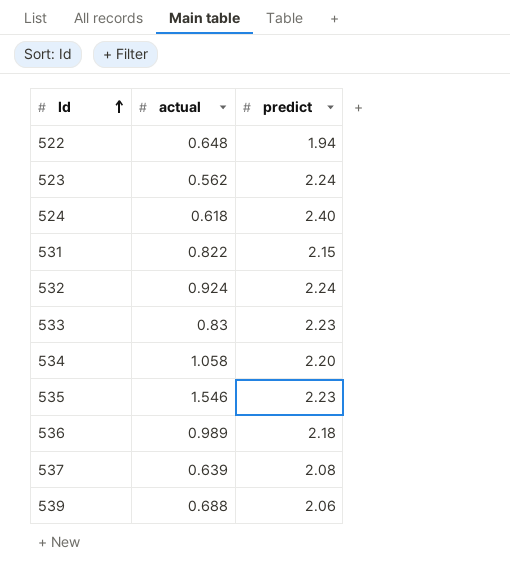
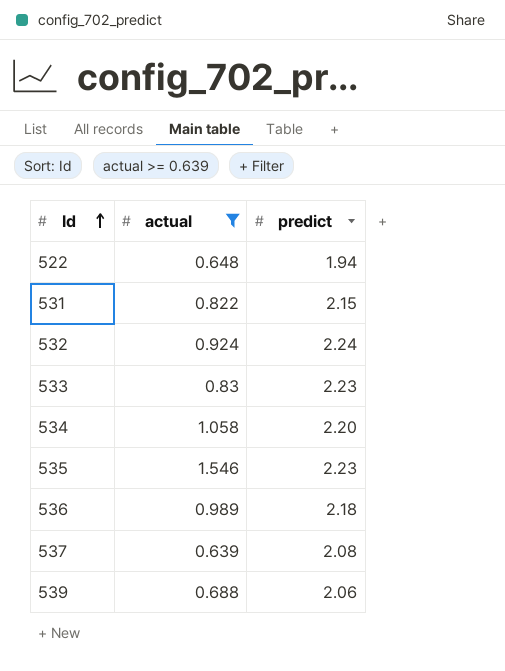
filter: none -> actual >= 0.639

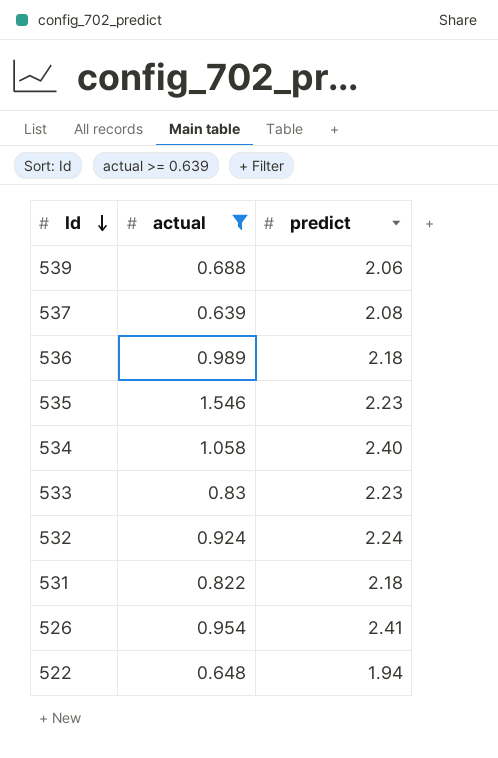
row order: Id ascending -> Id descending
534 | predict: 2.20 -> 2.40
531 | predict: 2.15 -> 2.18
row 526: none -> 0.954 | 2.41

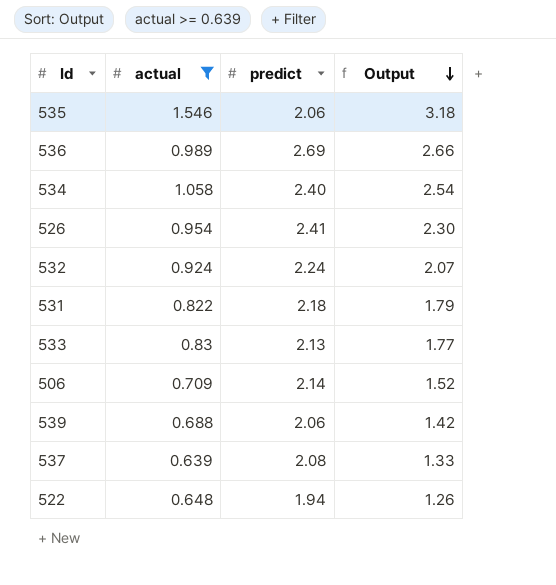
row order: Id descending -> Output descending
column Output | formula: none -> [actual] * [predict]
535 | predict: 2.23 -> 2.06
536 | predict: 2.18 -> 2.69
533 | predict: 2.23 -> 2.13
row 506: none -> 0.709 | 2.14 | 1.52

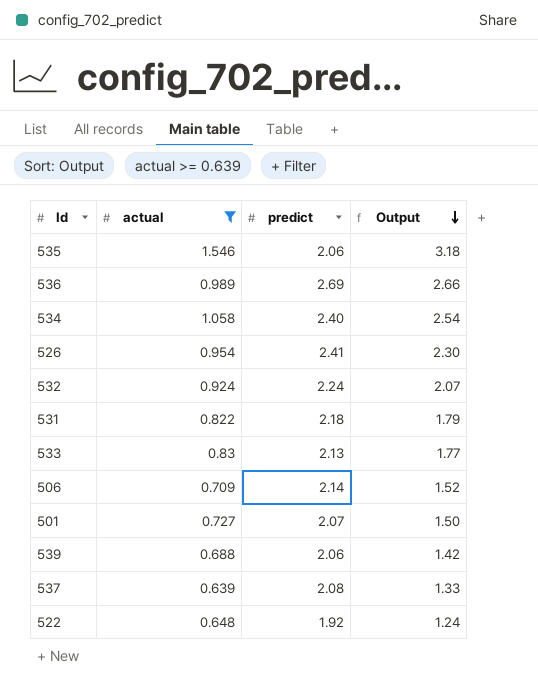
row 501: none -> 0.727 | 2.07 | 1.50
522 | predict: 1.94 -> 1.92
522 | Output: 1.26 -> 1.24

